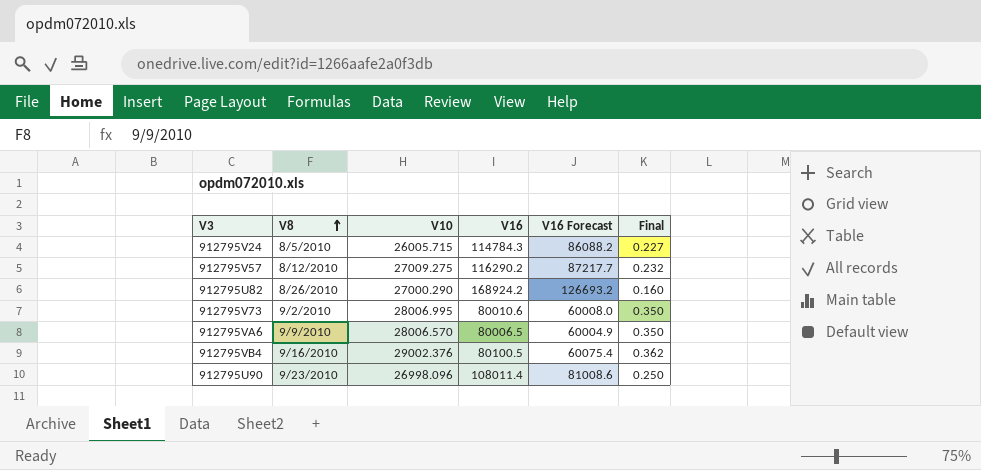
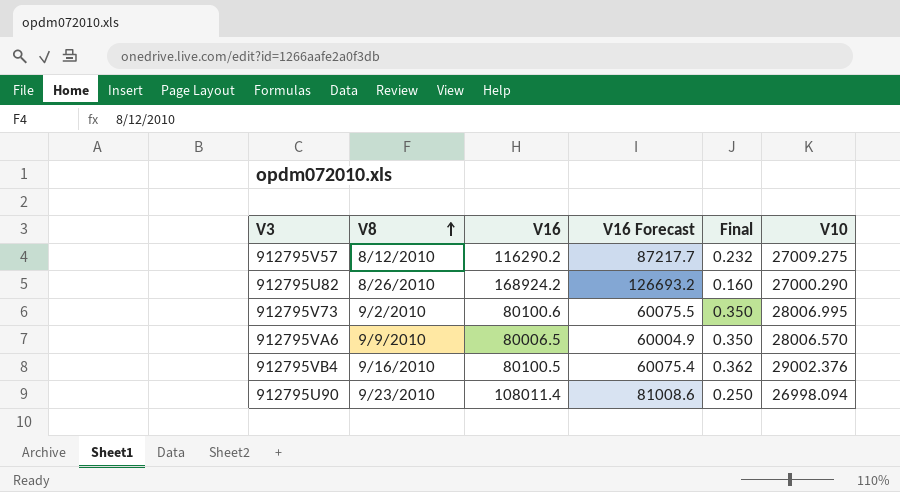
column V10 | position: 3 -> 6
row 912795V24: 8/5/2010 | 26005.715 | 114784.3 | 86088.2 | 0.227 -> none
912795V73 | V16: 80010.6 -> 80100.6
912795V73 | V16 Forecast: 60008.0 -> 60075.5
912795U90 | V10: 26998.096 -> 26998.094

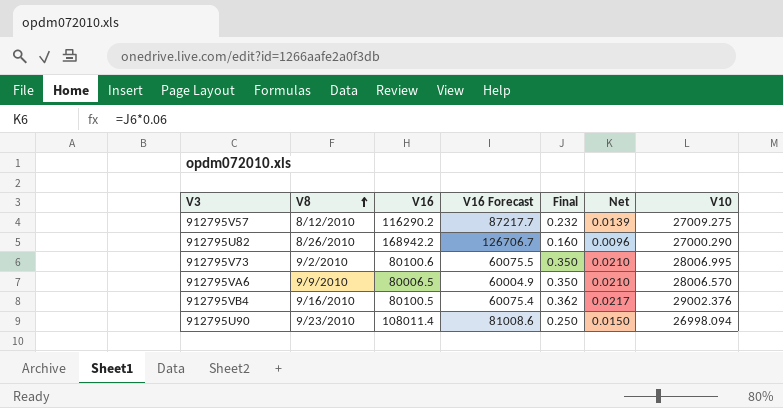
column Net | formula: none -> [Final] * 0.06
912795U82 | V16: 168924.2 -> 168942.2
912795U82 | V16 Forecast: 126693.2 -> 126706.7

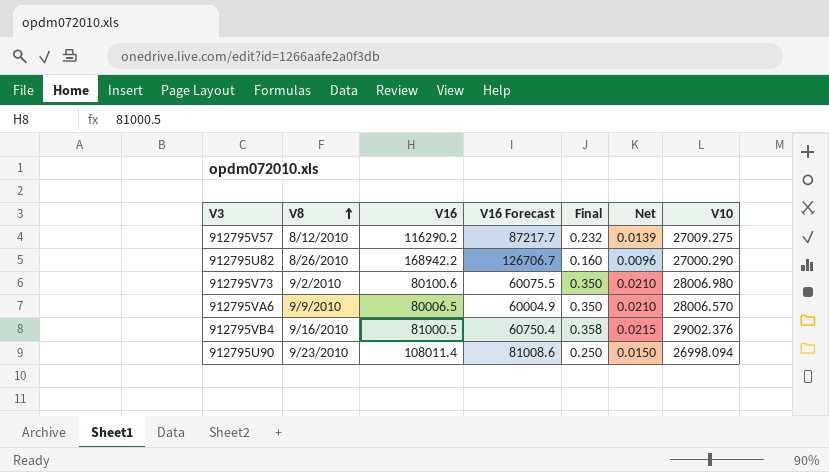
912795V73 | V10: 28006.995 -> 28006.980
912795VB4 | V16: 80100.5 -> 81000.5
912795VB4 | V16 Forecast: 60075.4 -> 60750.4
912795VB4 | Final: 0.362 -> 0.358
912795VB4 | Net: 0.0217 -> 0.0215

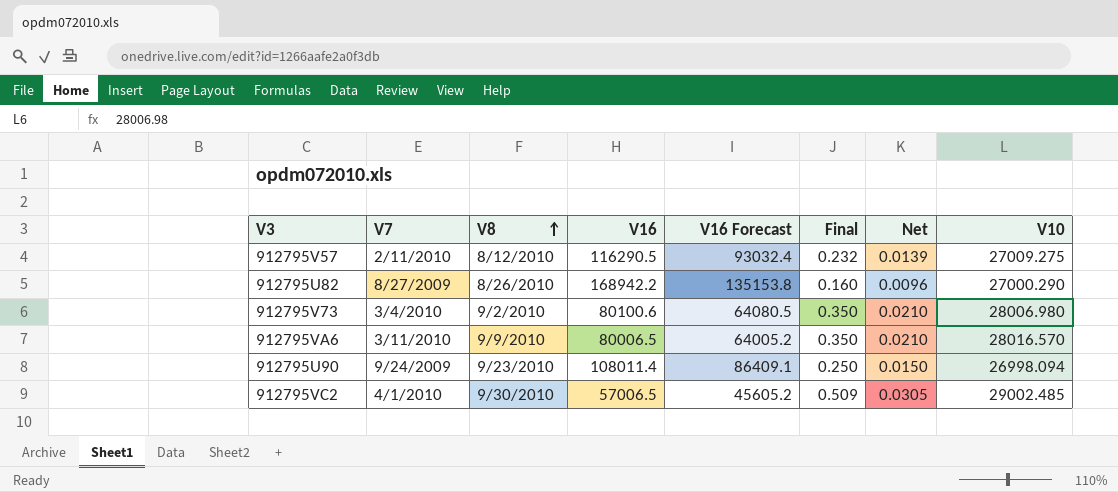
column V7 | position: none -> 2
column V16 Forecast | formula: [V16] * 0.75 -> [V16] * 0.8
row 912795VB4: 9/16/2010 | 81000.5 | 60750.4 | 0.358 | 0.0215 | 29002.376 -> none
912795V57 | V16: 116290.2 -> 116290.5
912795VA6 | V10: 28006.570 -> 28016.570
row 912795VC2: none -> 4/1/2010 | 9/30/2010 | 57006.5 | 45605.2 | 0.509 | 0.0305 | 29002.485

